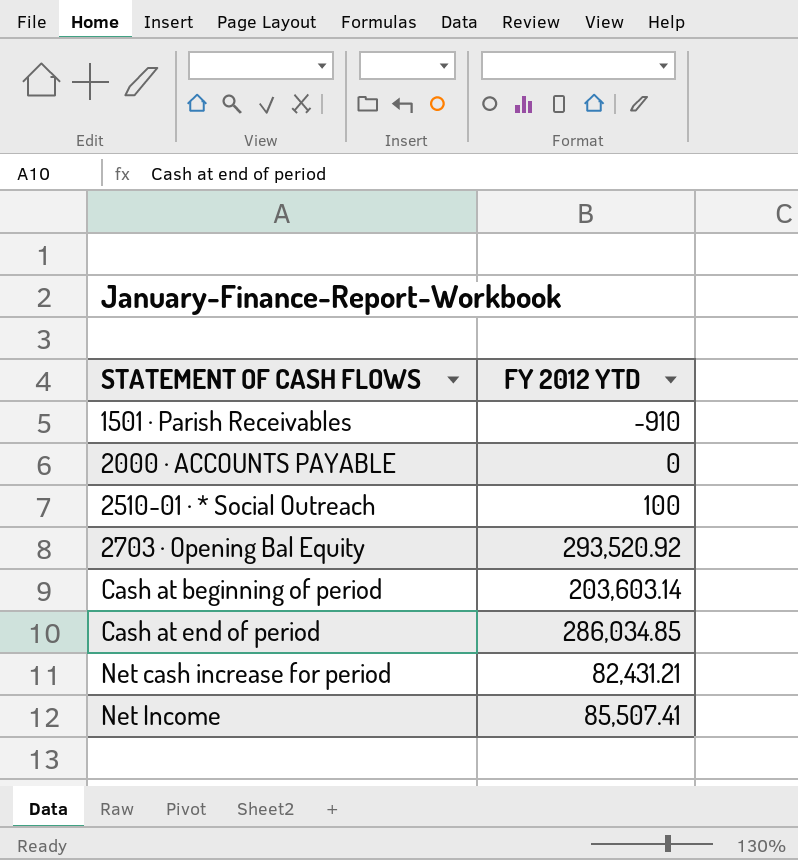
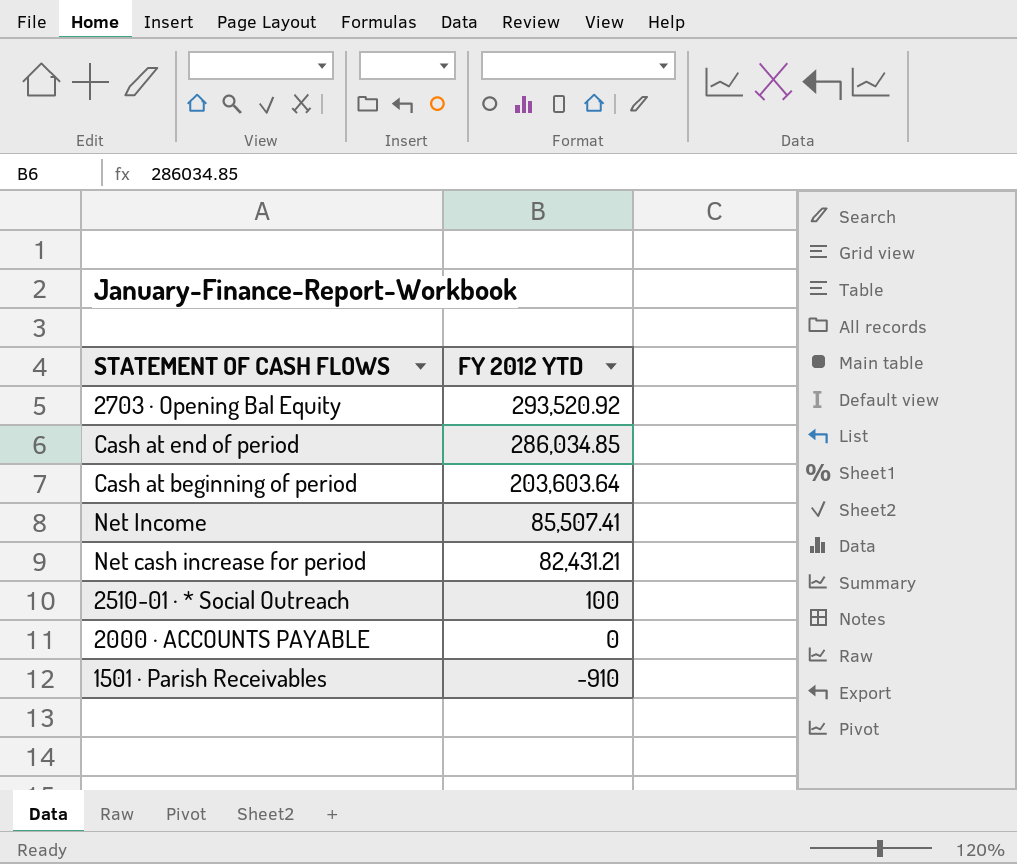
row order: STATEMENT OF CASH FLOWS ascending -> FY 2012 YTD descending
Cash at beginning of period | FY 2012 YTD: 203,603.14 -> 203,603.64

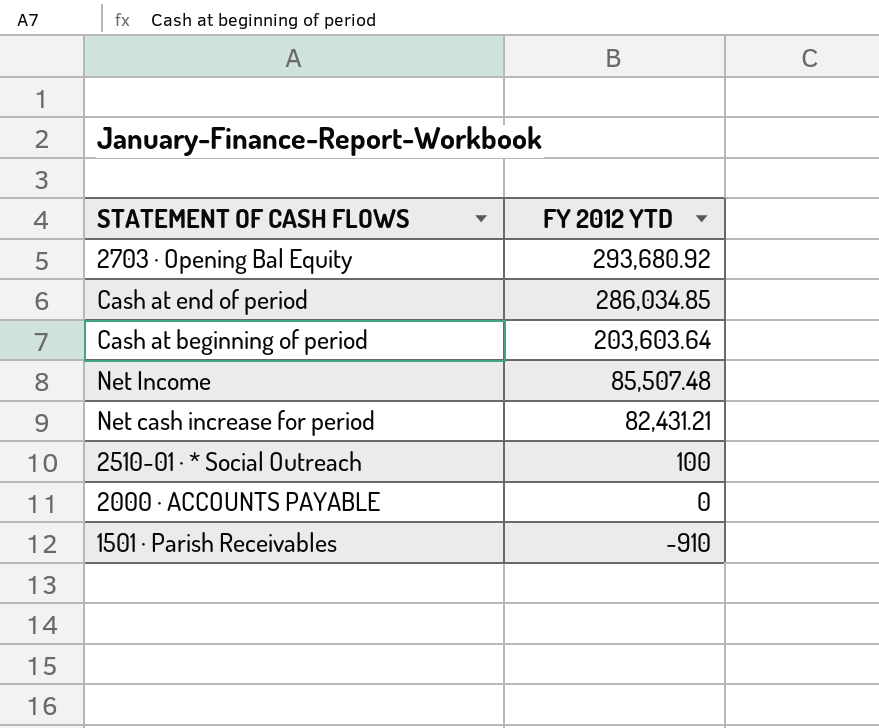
2703 · Opening Bal Equity | FY 2012 YTD: 293,520.92 -> 293,680.92
Net Income | FY 2012 YTD: 85,507.41 -> 85,507.48

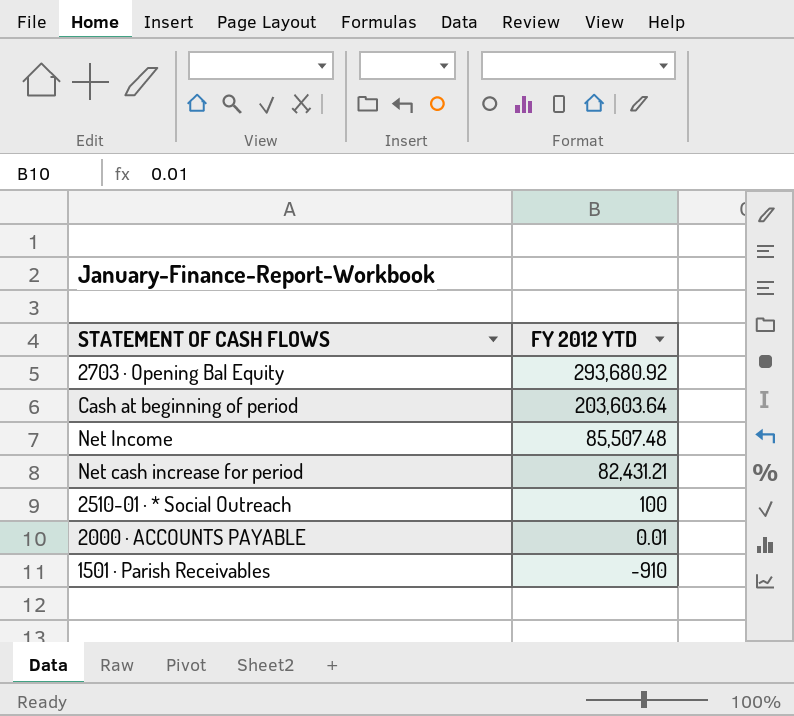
row Cash at end of period: 286,034.85 -> none
2000 · ACCOUNTS PAYABLE | FY 2012 YTD: 0 -> 0.01

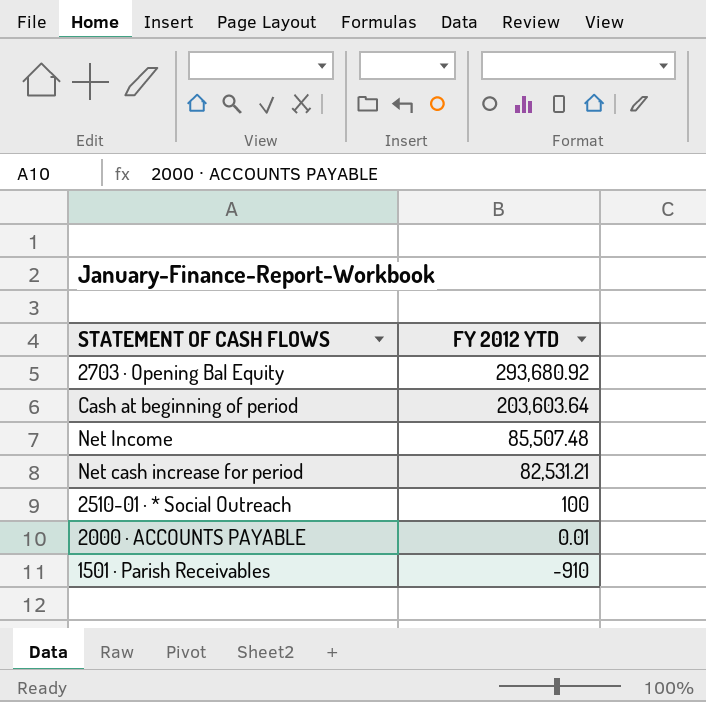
Net cash increase for period | FY 2012 YTD: 82,431.21 -> 82,531.21

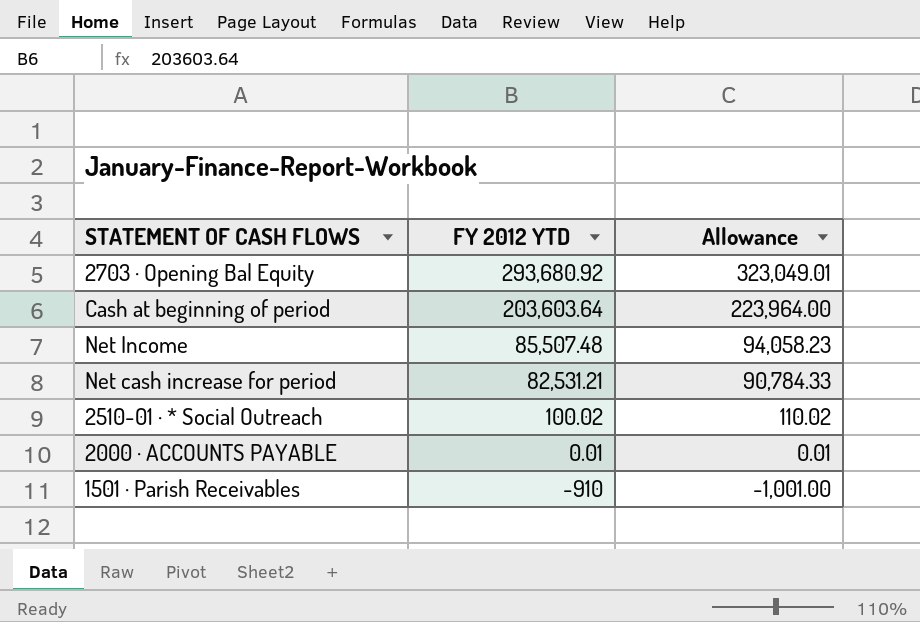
column Allowance | formula: none -> [FY 2012 YTD] * 1.1
2510-01 · * Social Outreach | FY 2012 YTD: 100 -> 100.02

